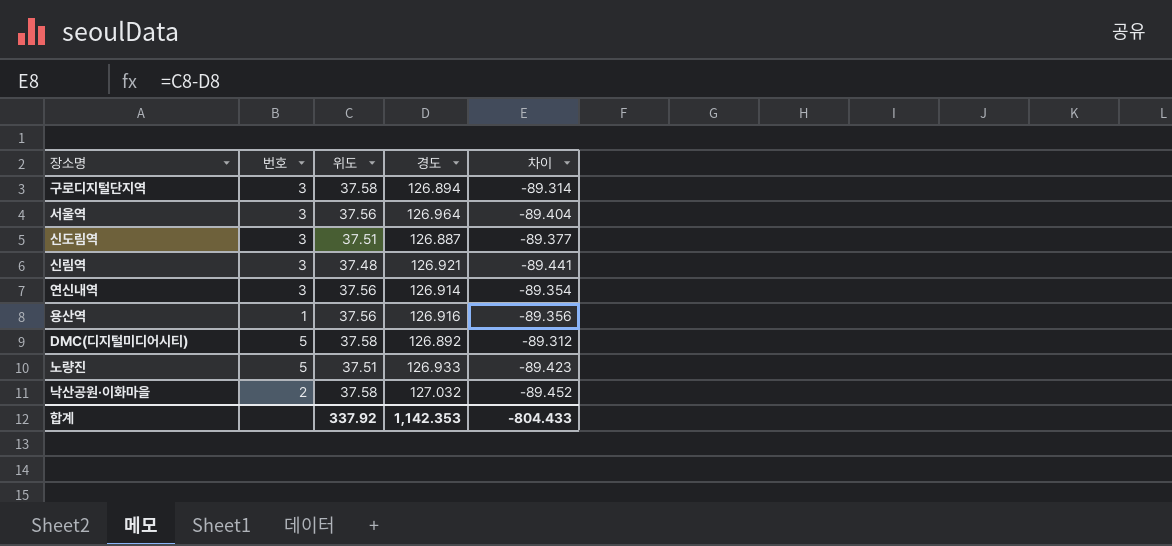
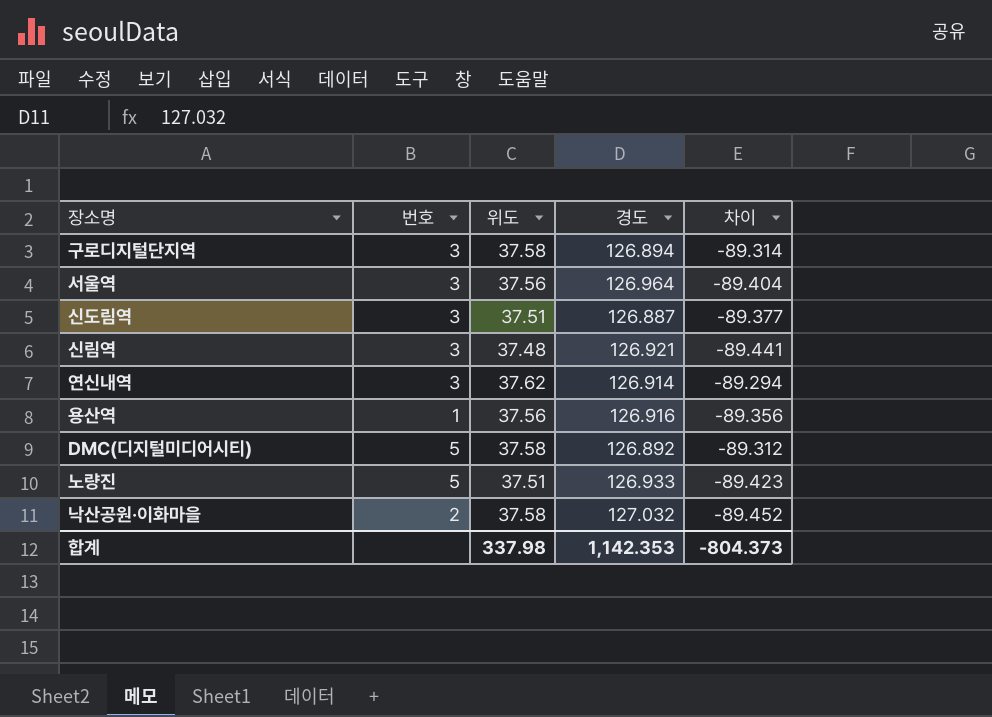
연신내역 | 위도: 37.56 -> 37.62
연신내역 | 차이: -89.354 -> -89.294
합계 | 위도: 337.92 -> 337.98
합계 | 차이: -804.433 -> -804.373

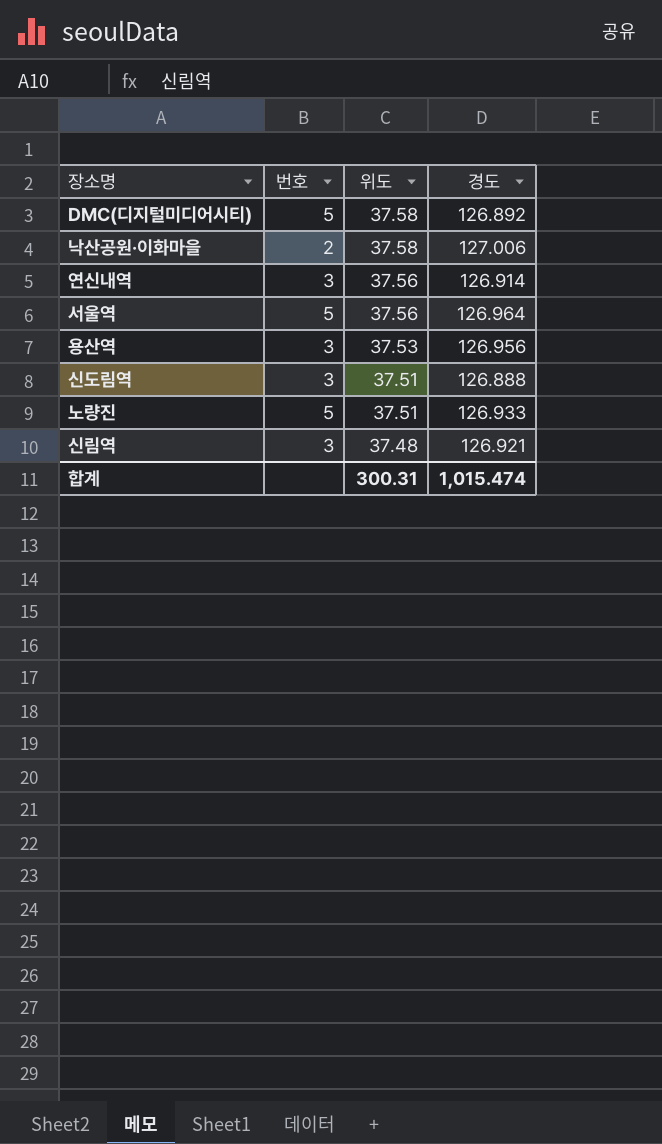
row order: none -> 위도 descending
column 차이 | formula: [위도] - [경도] -> none
row 구로디지털단지역: 3 | 37.58 | 126.894 | -89.314 -> none
낙산공원·이화마을 | 경도: 127.032 -> 127.006
연신내역 | 위도: 37.62 -> 37.56
서울역 | 번호: 3 -> 5
용산역 | 번호: 1 -> 3
용산역 | 위도: 37.56 -> 37.53
용산역 | 경도: 126.916 -> 126.956
신도림역 | 경도: 126.887 -> 126.888
합계 | 위도: 337.98 -> 300.31
합계 | 경도: 1,142.353 -> 1,015.474

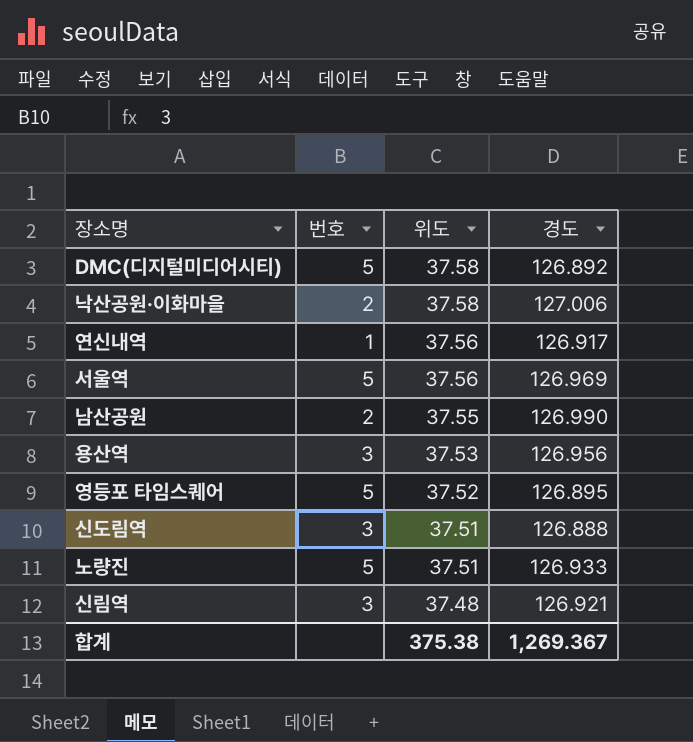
연신내역 | 번호: 3 -> 1
연신내역 | 경도: 126.914 -> 126.917
서울역 | 경도: 126.964 -> 126.969
row 남산공원: none -> 2 | 37.55 | 126.990
row 영등포 타임스퀘어: none -> 5 | 37.52 | 126.895
합계 | 위도: 300.31 -> 375.38
합계 | 경도: 1,015.474 -> 1,269.367

